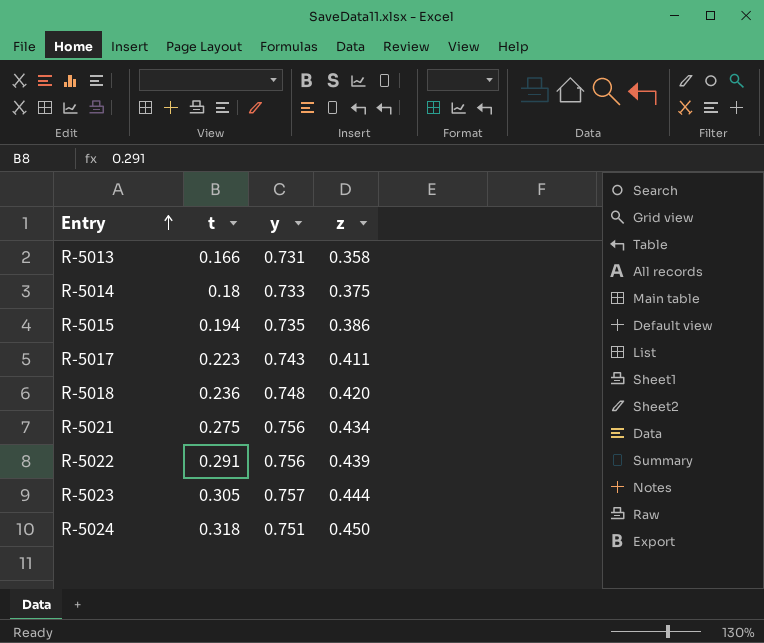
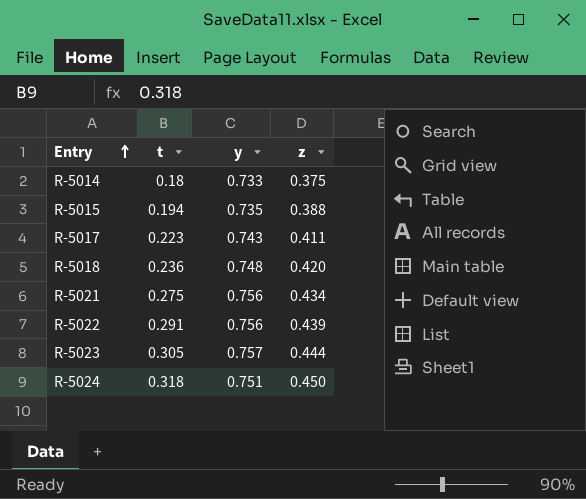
row R-5013: 0.166 | 0.731 | 0.358 -> none
R-5015 | z: 0.386 -> 0.388

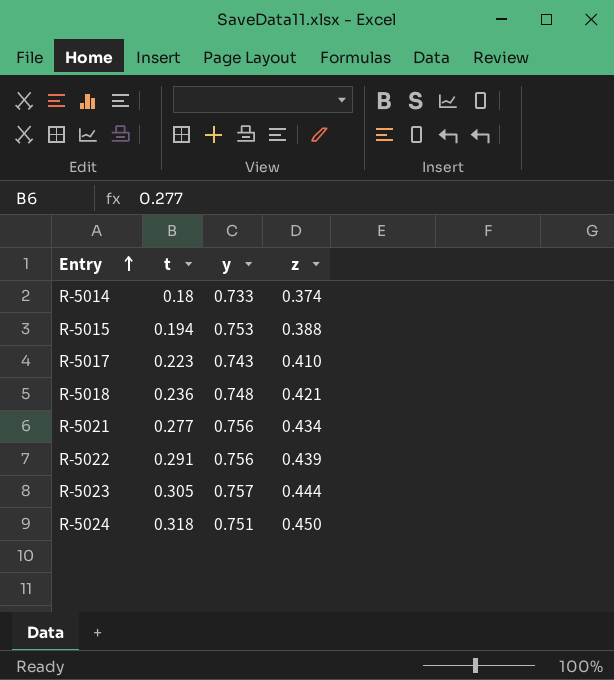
R-5014 | z: 0.375 -> 0.374
R-5015 | y: 0.735 -> 0.753
R-5017 | z: 0.411 -> 0.410
R-5018 | z: 0.420 -> 0.421
R-5021 | t: 0.275 -> 0.277

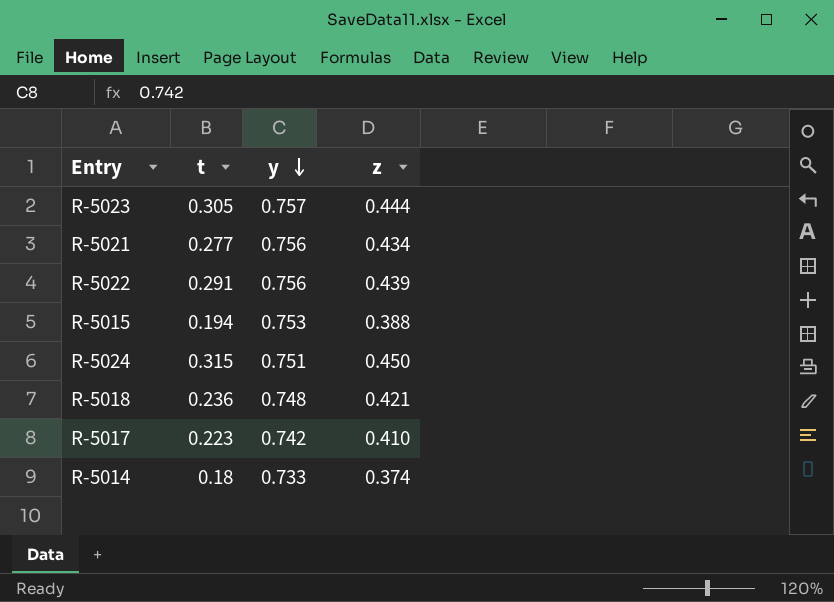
row order: Entry ascending -> y descending
R-5024 | t: 0.318 -> 0.315
R-5017 | y: 0.743 -> 0.742

